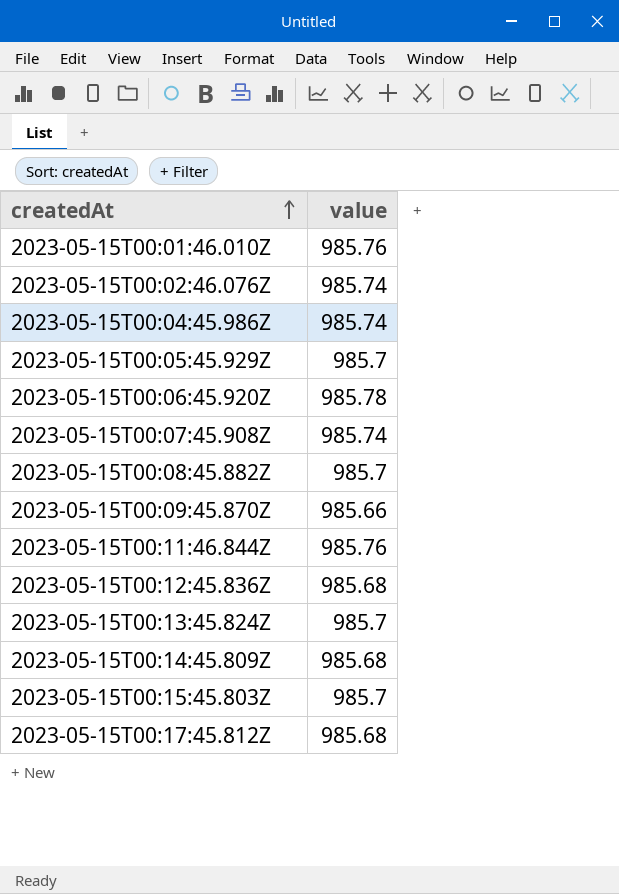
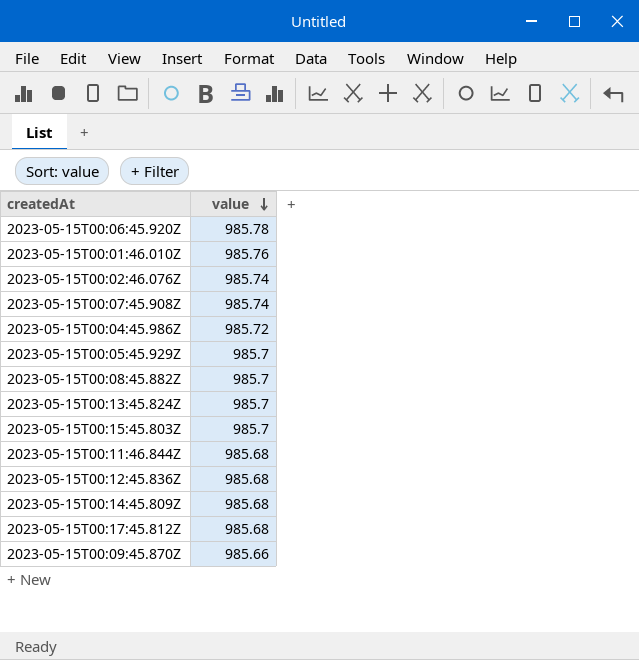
row order: createdAt ascending -> value descending
2023-05-15T00:04:45.986Z | value: 985.74 -> 985.72
2023-05-15T00:11:46.844Z | value: 985.76 -> 985.68

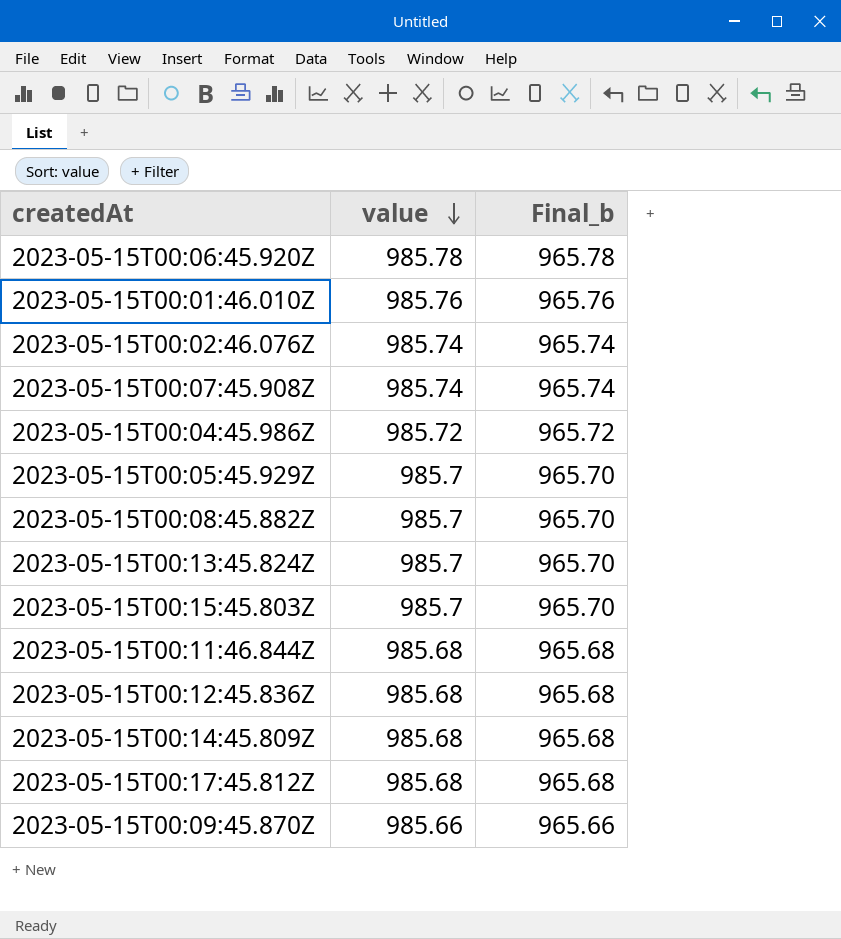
column Final_b | formula: none -> [value] - 20

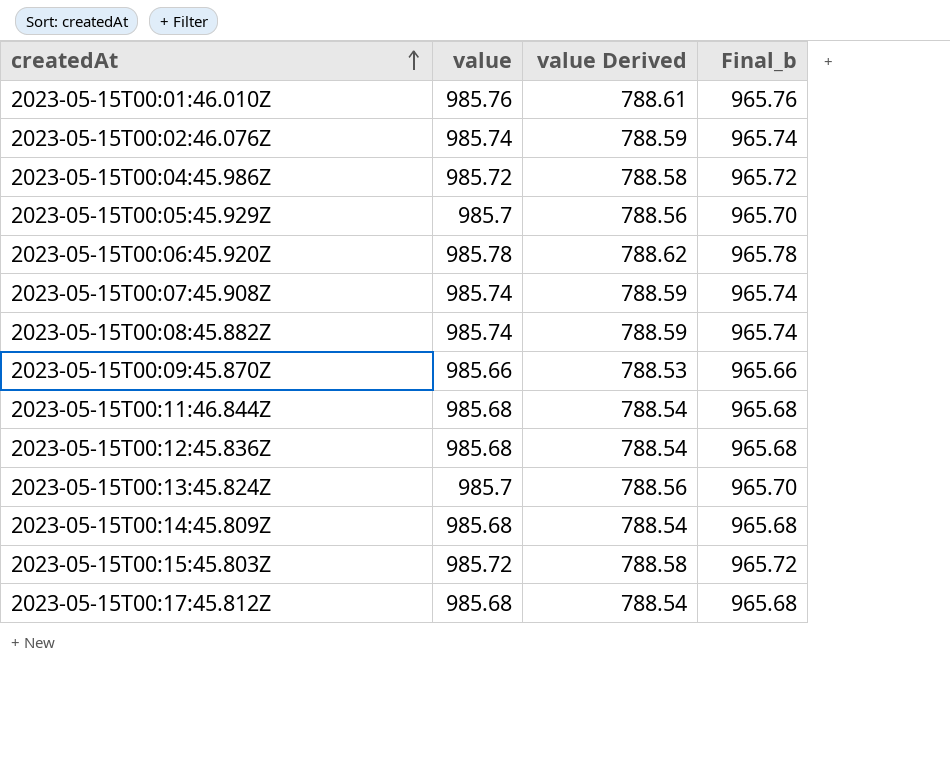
row order: value descending -> createdAt ascending
column value Derived | formula: none -> [value] * 0.8
2023-05-15T00:08:45.882Z | value: 985.7 -> 985.74
2023-05-15T00:08:45.882Z | Final_b: 965.70 -> 965.74
2023-05-15T00:15:45.803Z | value: 985.7 -> 985.72
2023-05-15T00:15:45.803Z | Final_b: 965.70 -> 965.72

